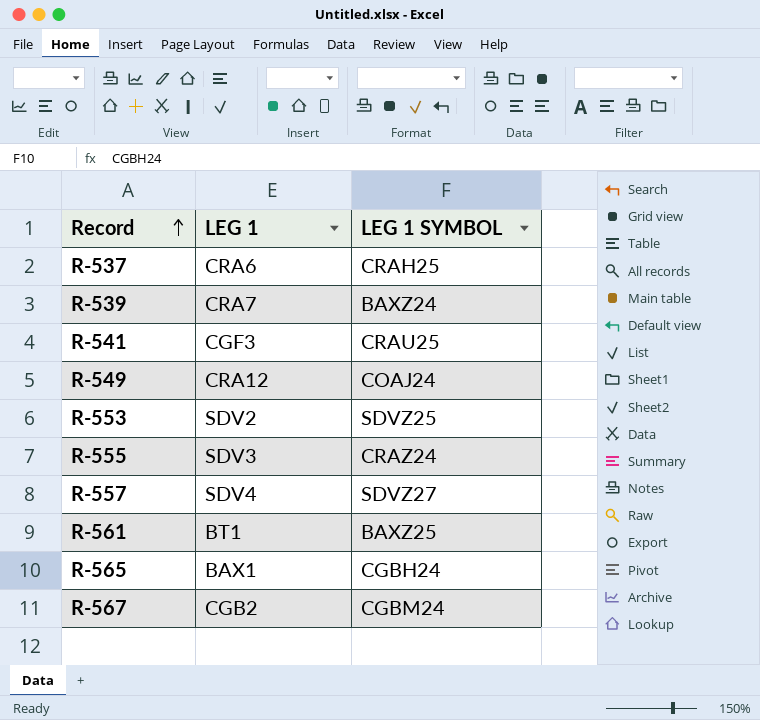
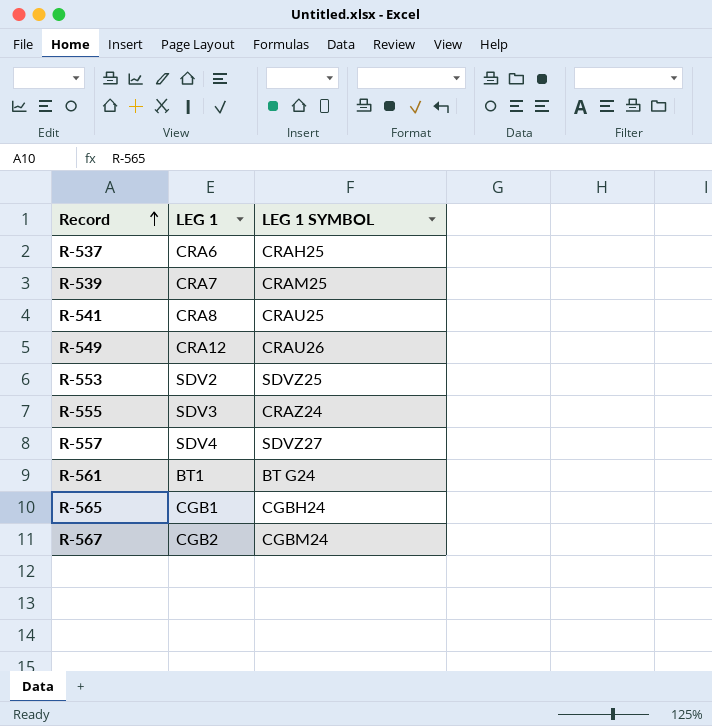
R-539 | LEG 1 SYMBOL: BAXZ24 -> CRAM25
R-541 | LEG 1: CGF3 -> CRA8
R-549 | LEG 1 SYMBOL: COAJ24 -> CRAU26
R-561 | LEG 1 SYMBOL: BAXZ25 -> BT G24
R-565 | LEG 1: BAX1 -> CGB1

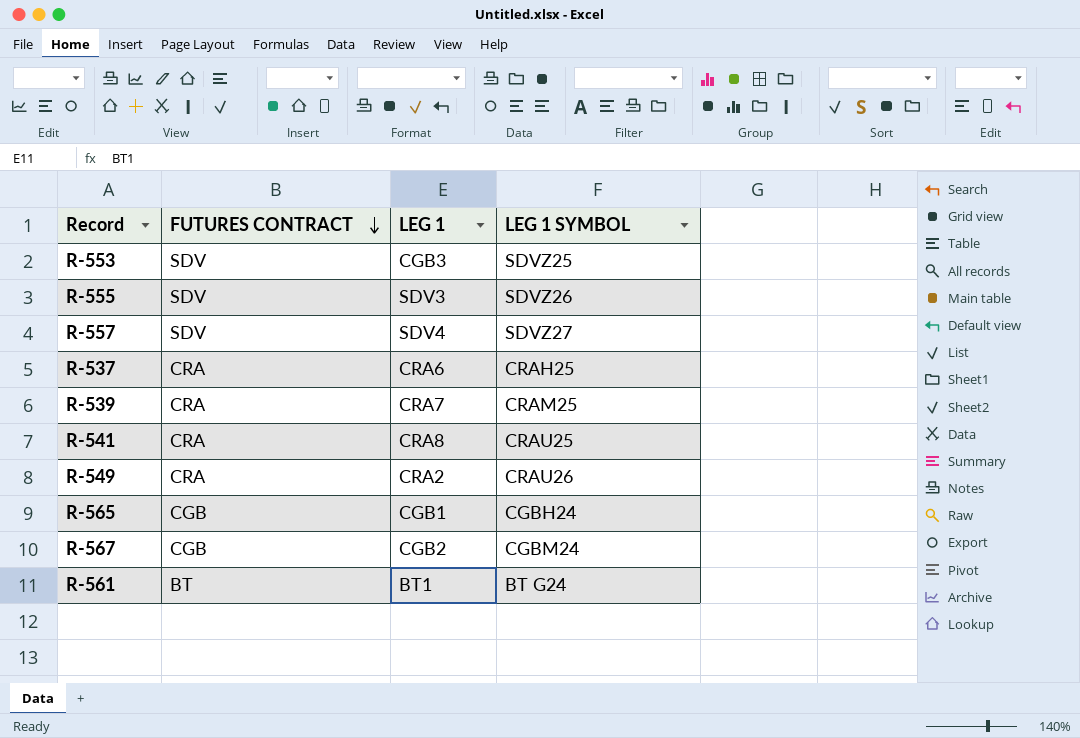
row order: Record ascending -> FUTURES CONTRACT descending
column FUTURES CONTRACT | position: none -> 2
R-553 | LEG 1: SDV2 -> CGB3
R-555 | LEG 1 SYMBOL: CRAZ24 -> SDVZ26
R-549 | LEG 1: CRA12 -> CRA2

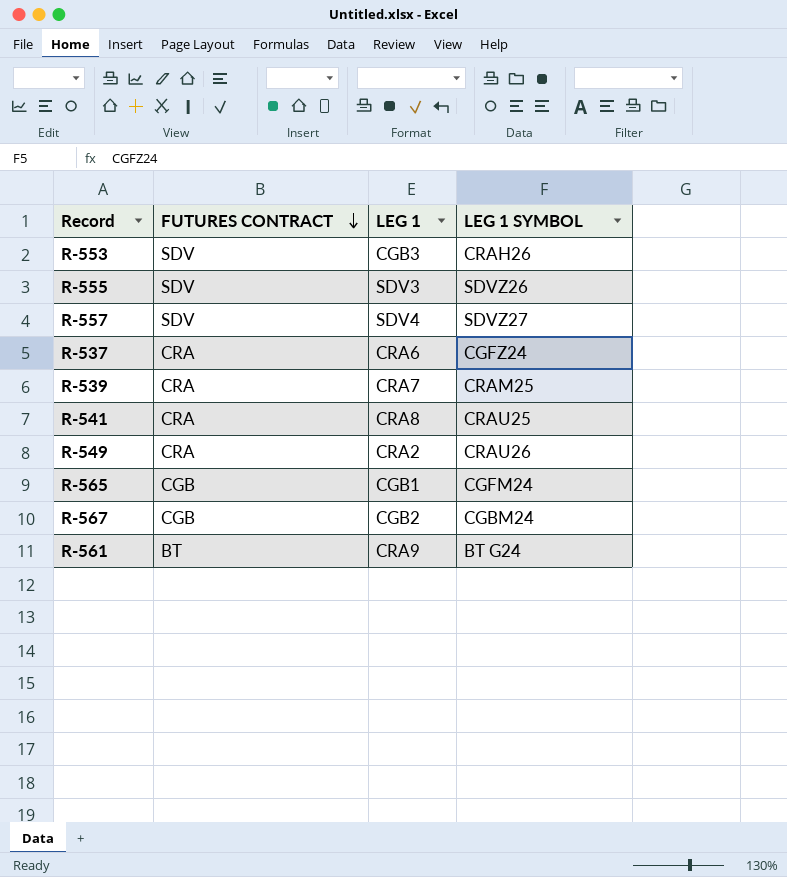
R-553 | LEG 1 SYMBOL: SDVZ25 -> CRAH26
R-537 | LEG 1 SYMBOL: CRAH25 -> CGFZ24
R-565 | LEG 1 SYMBOL: CGBH24 -> CGFM24
R-561 | LEG 1: BT1 -> CRA9

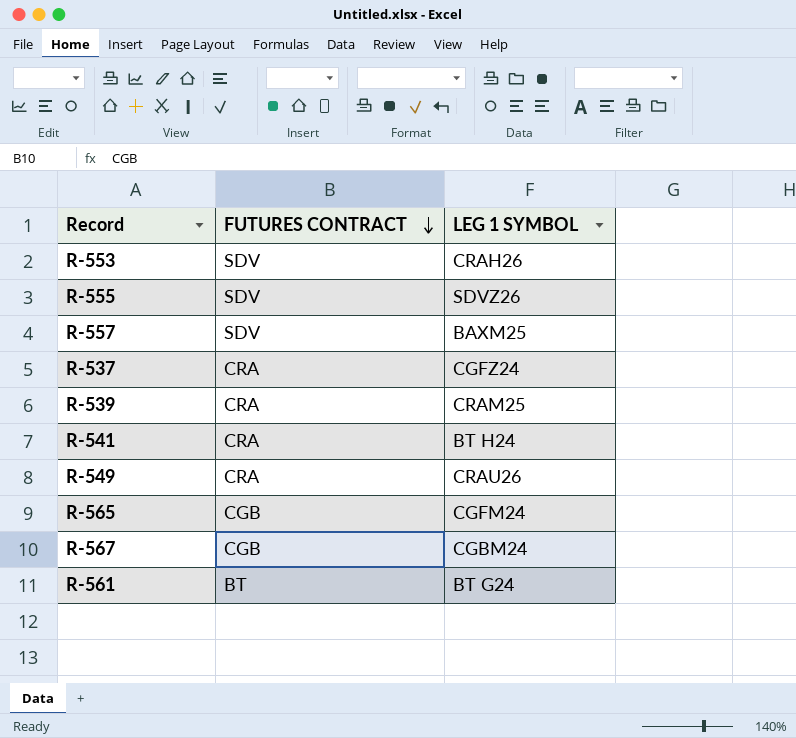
column LEG 1 | position: 3 -> none
R-557 | LEG 1 SYMBOL: SDVZ27 -> BAXM25
R-541 | LEG 1 SYMBOL: CRAU25 -> BT H24

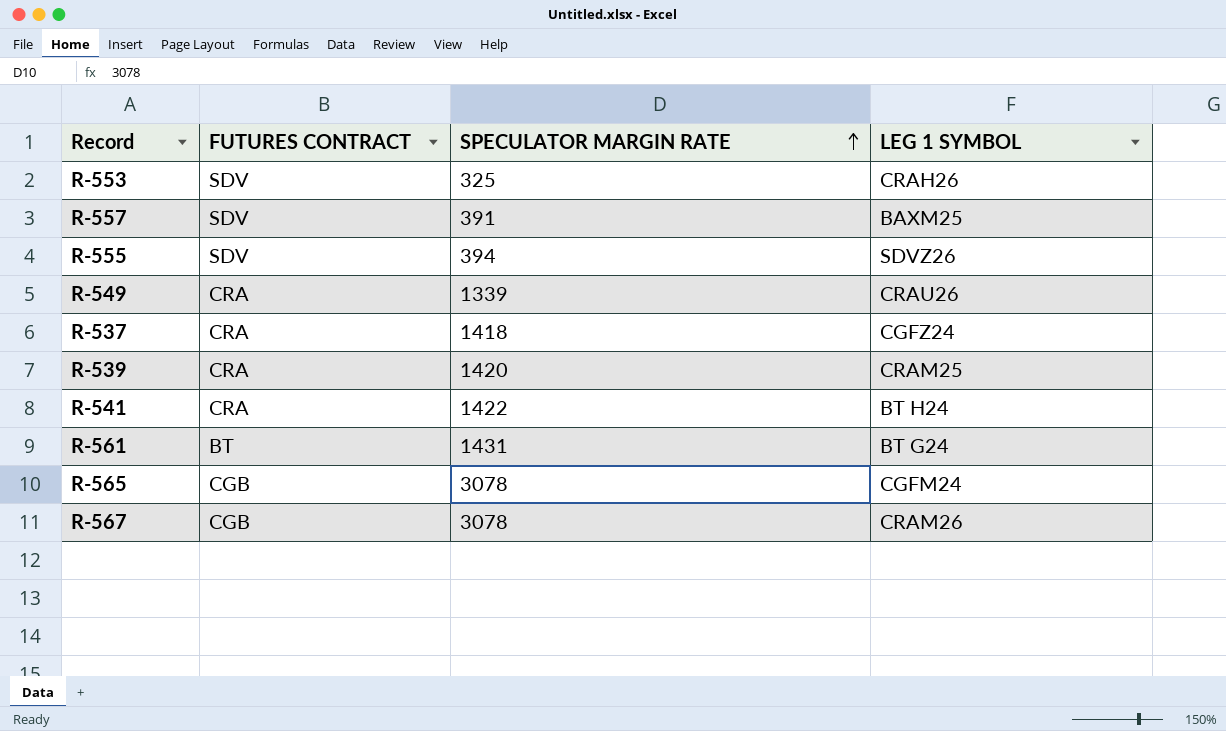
row order: FUTURES CONTRACT descending -> SPECULATOR MARGIN RATE ascending
column SPECULATOR MARGIN RATE | position: none -> 3
R-567 | LEG 1 SYMBOL: CGBM24 -> CRAM26

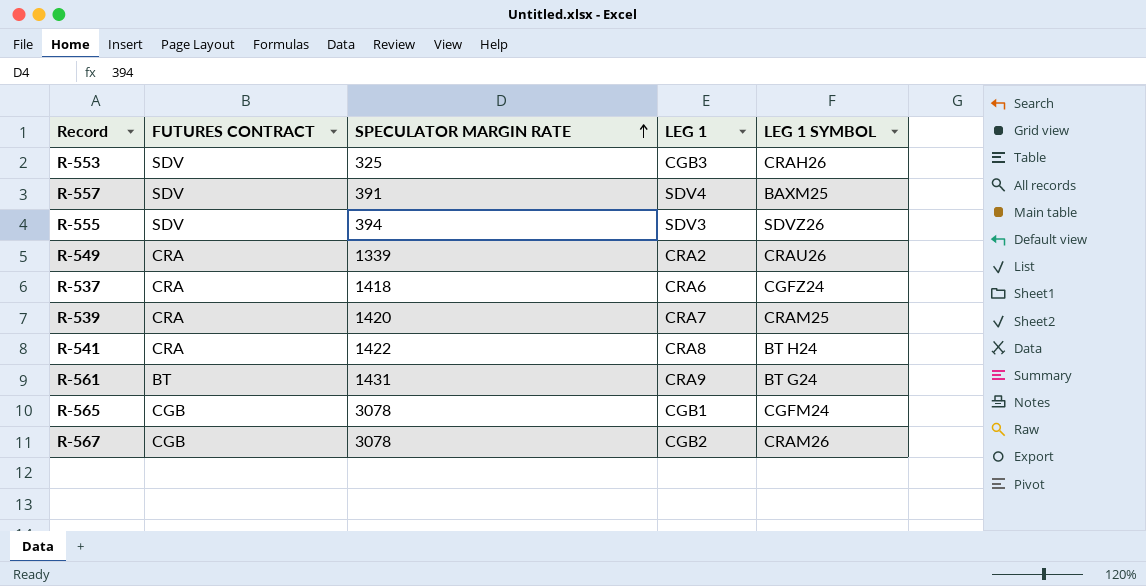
column LEG 1 | position: none -> 4

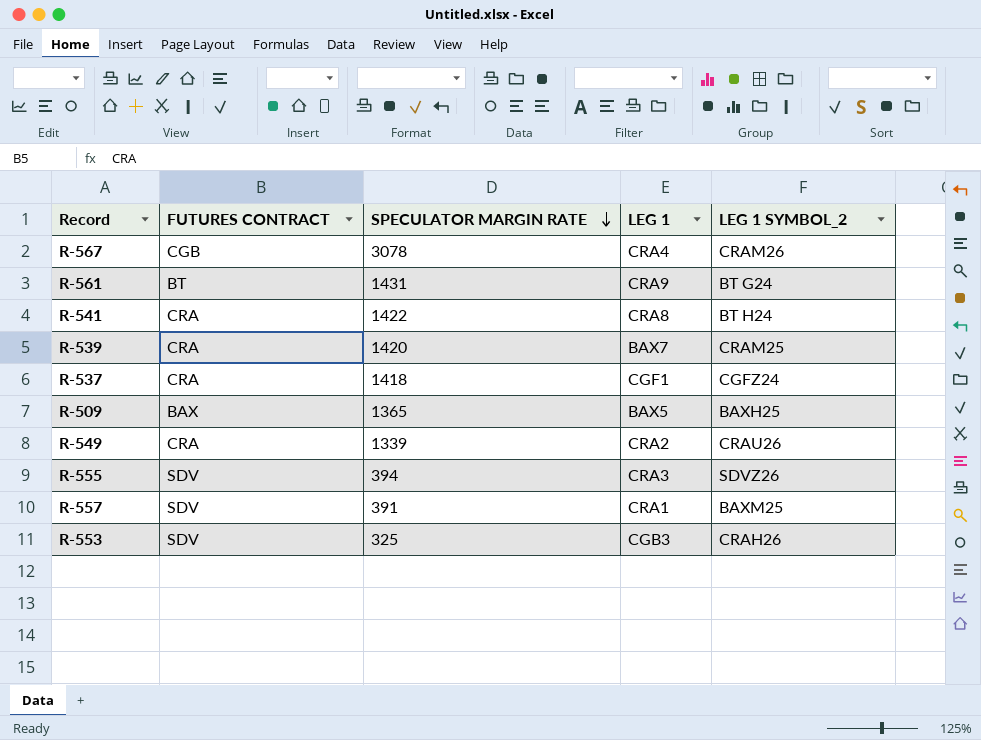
row order: SPECULATOR MARGIN RATE ascending -> SPECULATOR MARGIN RATE descending
column name: LEG 1 SYMBOL -> LEG 1 SYMBOL_2
row R-565: CGB | 3078 | CGB1 | CGFM24 -> none
R-567 | LEG 1: CGB2 -> CRA4
R-539 | LEG 1: CRA7 -> BAX7
R-537 | LEG 1: CRA6 -> CGF1
row R-509: none -> BAX | 1365 | BAX5 | BAXH25
R-555 | LEG 1: SDV3 -> CRA3
R-557 | LEG 1: SDV4 -> CRA1

